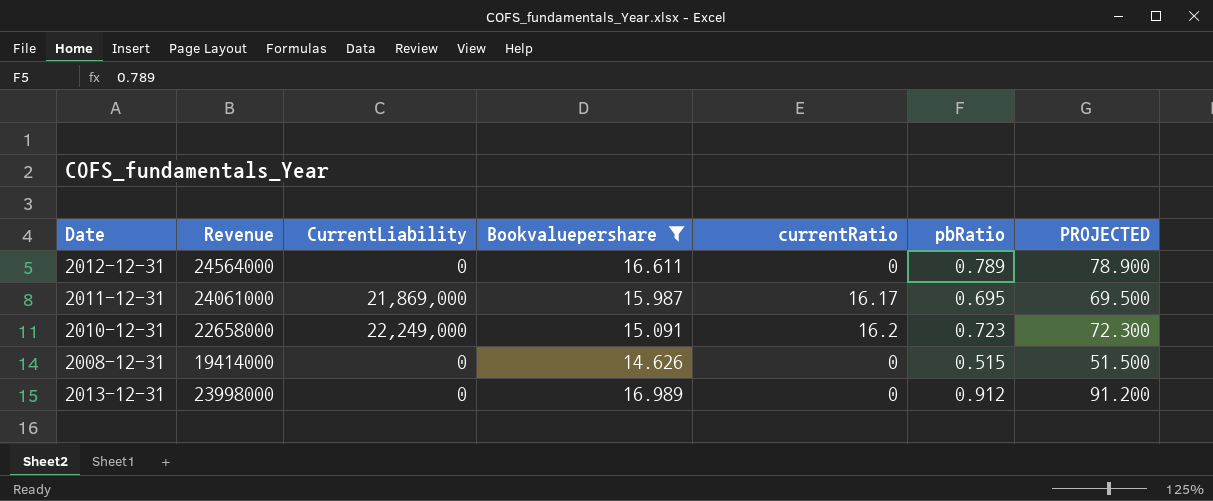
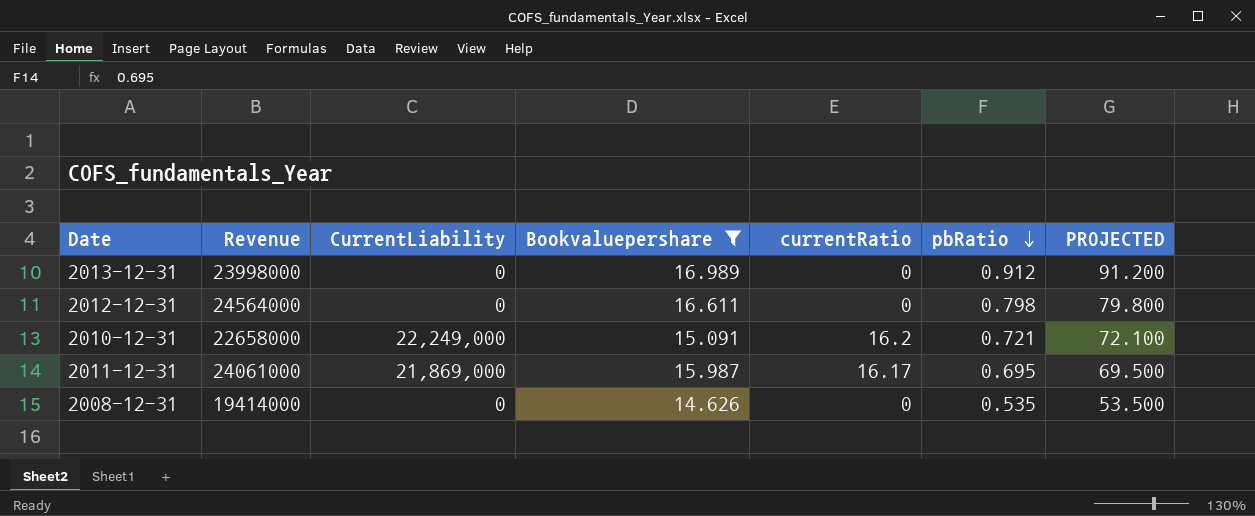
row order: none -> pbRatio descending
2012-12-31 | pbRatio: 0.789 -> 0.798
2012-12-31 | PROJECTED: 78.900 -> 79.800
2010-12-31 | pbRatio: 0.723 -> 0.721
2010-12-31 | PROJECTED: 72.300 -> 72.100
2008-12-31 | pbRatio: 0.515 -> 0.535
2008-12-31 | PROJECTED: 51.500 -> 53.500

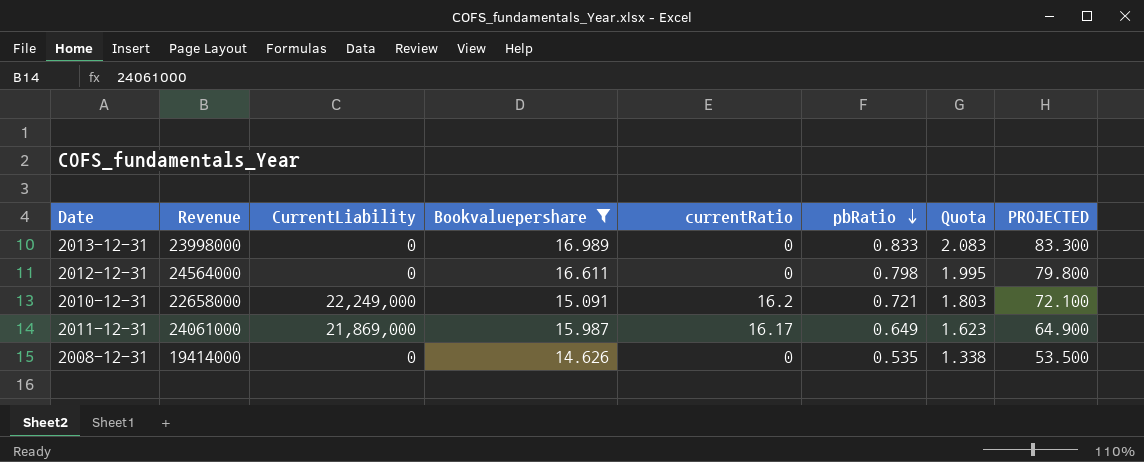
column Quota | formula: none -> [pbRatio] * 2.5
2013-12-31 | pbRatio: 0.912 -> 0.833
2013-12-31 | PROJECTED: 91.200 -> 83.300
2011-12-31 | pbRatio: 0.695 -> 0.649
2011-12-31 | PROJECTED: 69.500 -> 64.900

